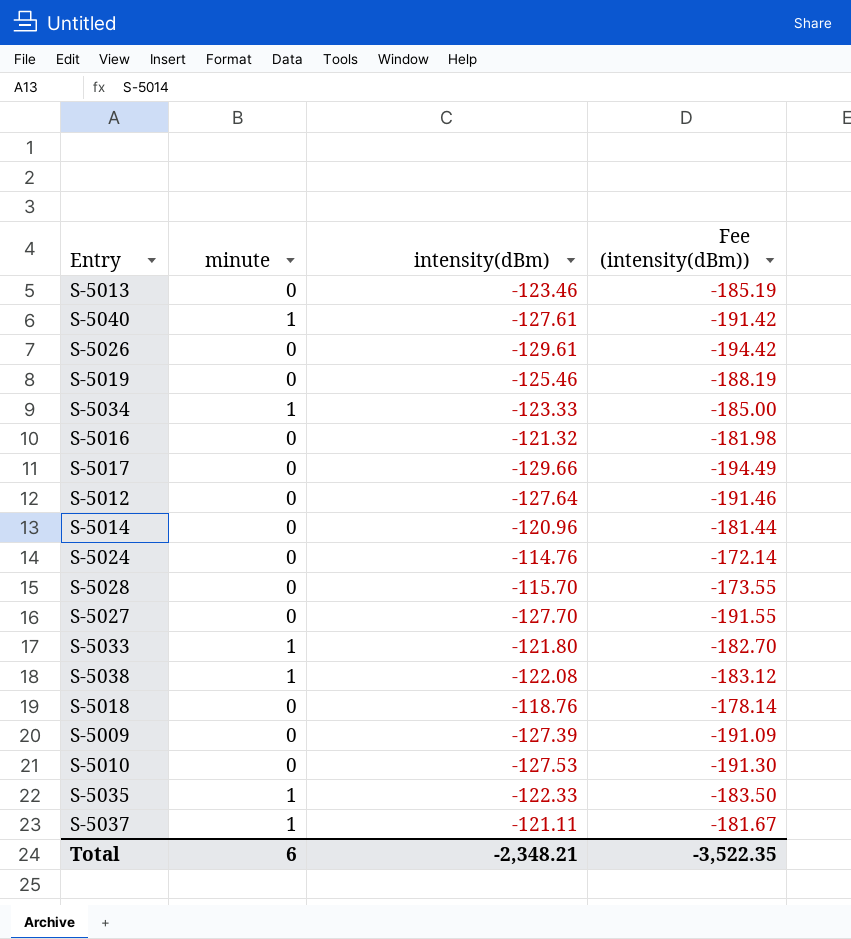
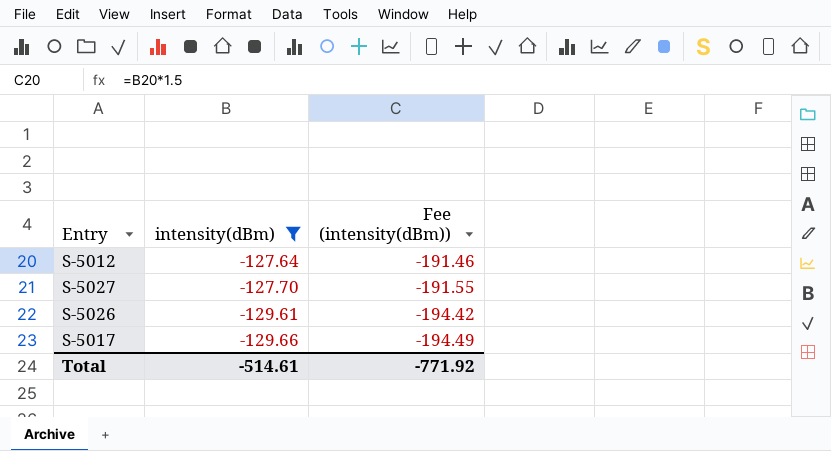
filter: none -> intensity(dBm) <= -127.64
row order: none -> intensity(dBm) descending
column minute | position: 2 -> none
Total | intensity(dBm): -2,348.21 -> -514.61
Total | Fee (intensity(dBm)): -3,522.35 -> -771.92

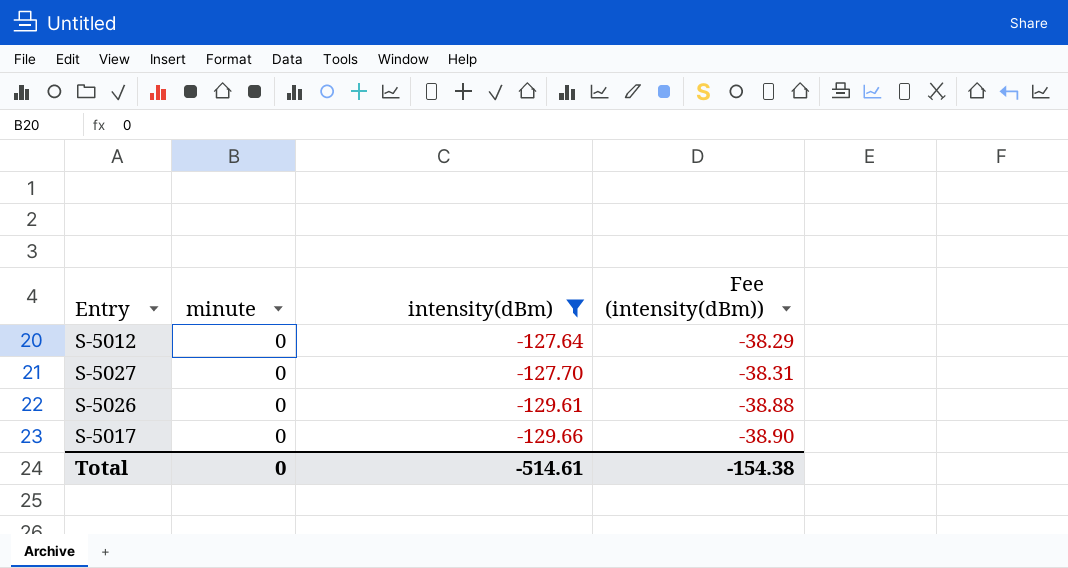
column minute | position: none -> 2
column Fee (intensity(dBm)) | formula: [intensity(dBm)] * 1.5 -> [intensity(dBm)] * 0.3
Total | Fee (intensity(dBm)): -771.92 -> -154.38

